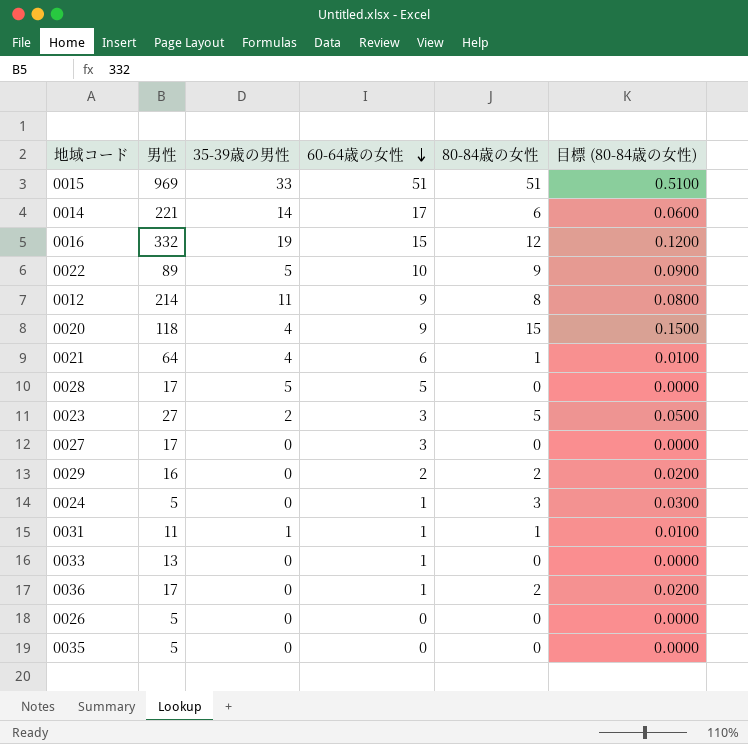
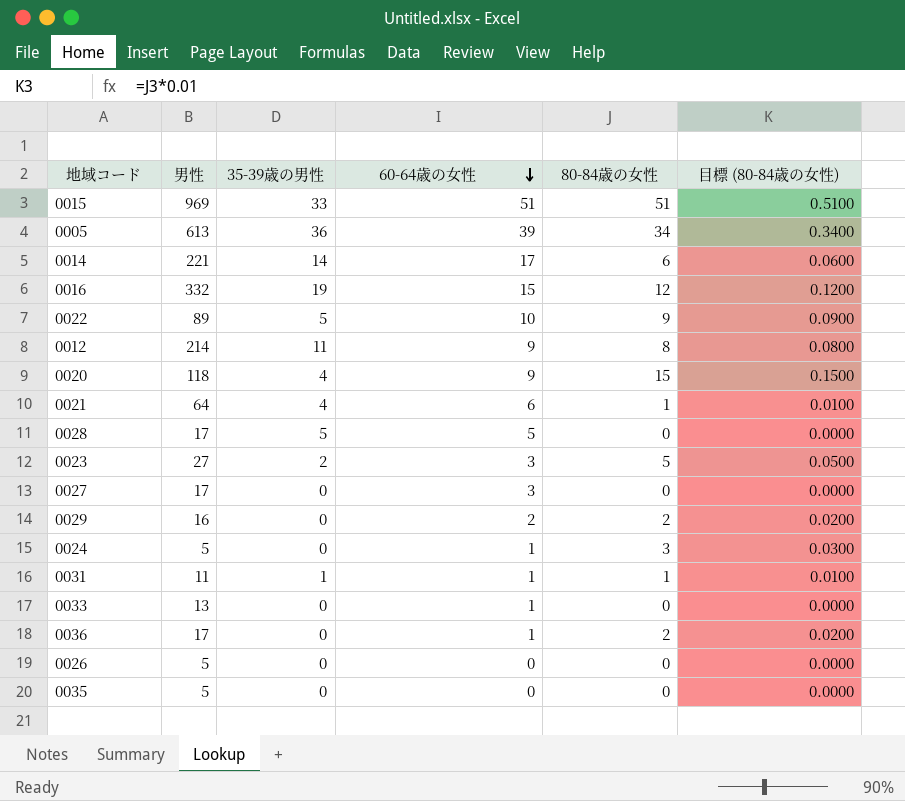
row 0005: none -> 613 | 36 | 39 | 34 | 0.3400

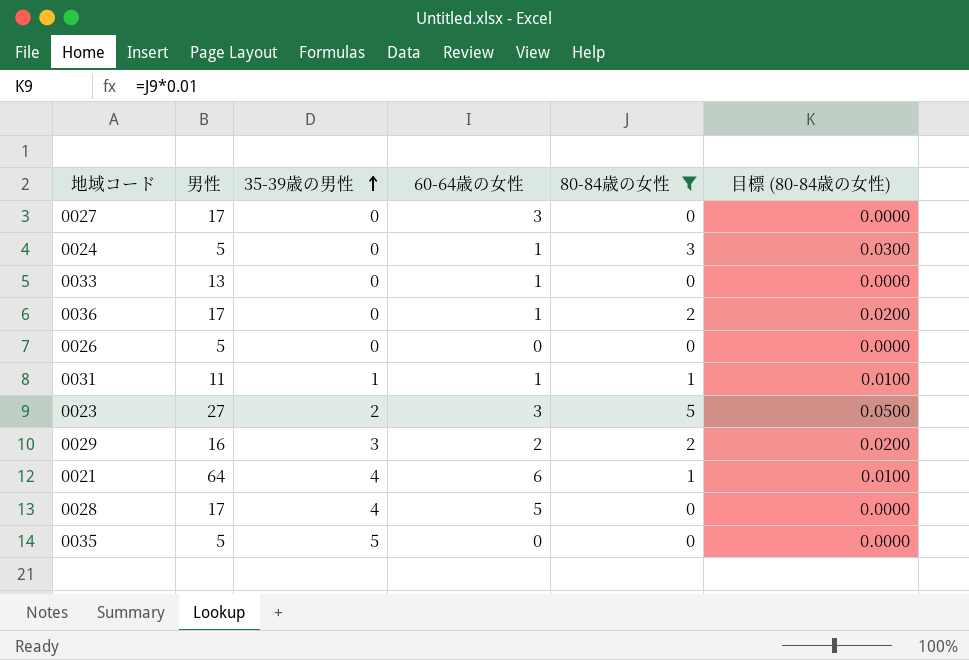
filter: none -> 80-84歳の女性 <= 5
row order: 60-64歳の女性 descending -> 35-39歳の男性 ascending
0029 | 35-39歳の男性: 0 -> 3
0028 | 35-39歳の男性: 5 -> 4
0035 | 35-39歳の男性: 0 -> 5

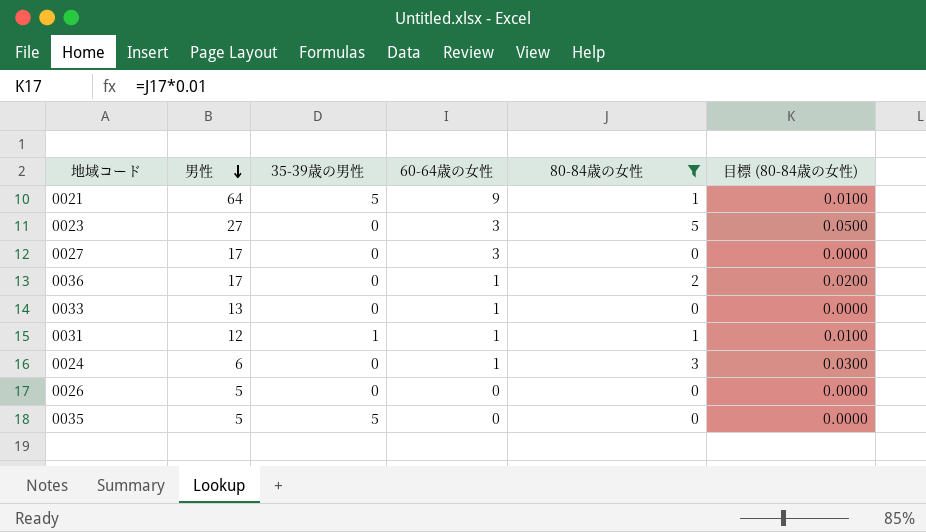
row order: 35-39歳の男性 ascending -> 男性 descending
row 0029: 16 | 3 | 2 | 2 | 0.0200 -> none
row 0028: 17 | 4 | 5 | 0 | 0.0000 -> none
0021 | 35-39歳の男性: 4 -> 5
0021 | 60-64歳の女性: 6 -> 9
0023 | 35-39歳の男性: 2 -> 0
0031 | 男性: 11 -> 12
0024 | 男性: 5 -> 6

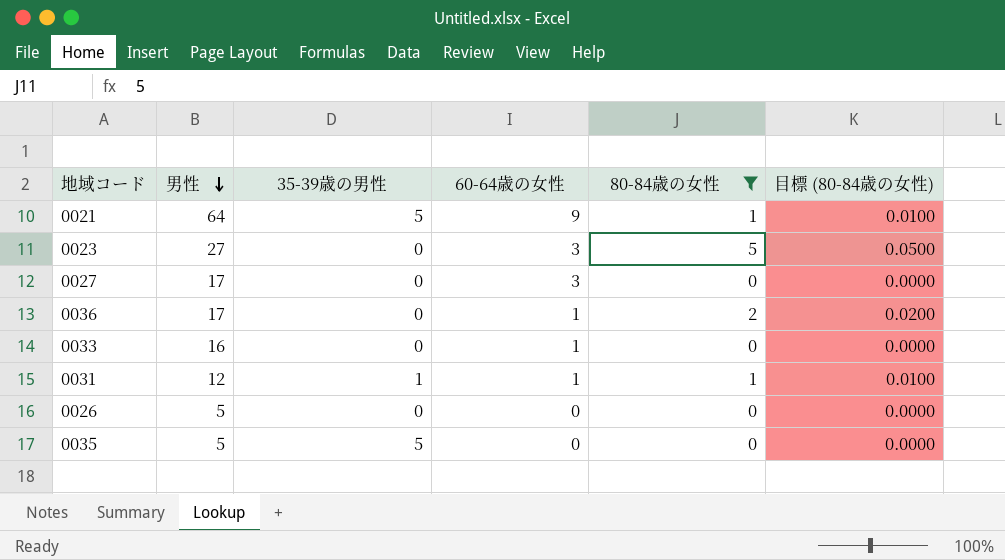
row 0024: 6 | 0 | 1 | 3 | 0.0300 -> none
0033 | 男性: 13 -> 16

